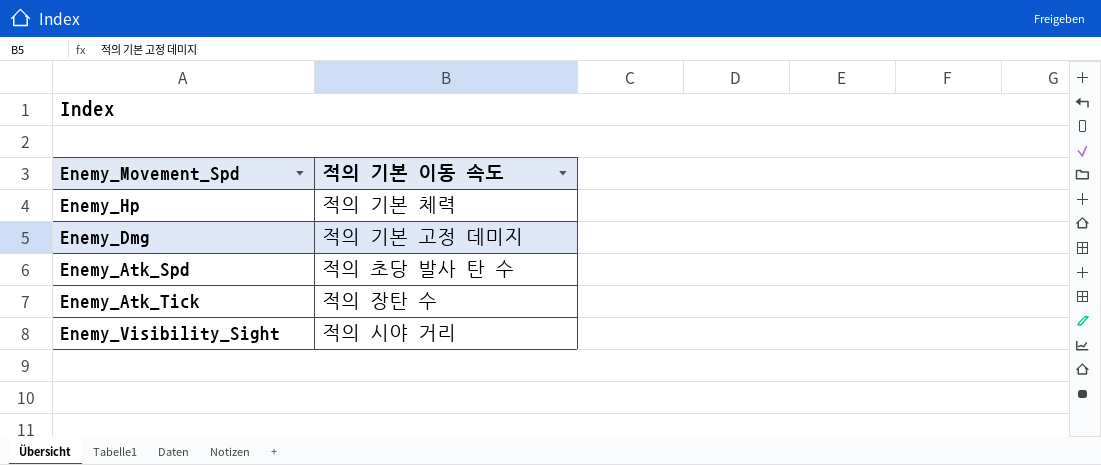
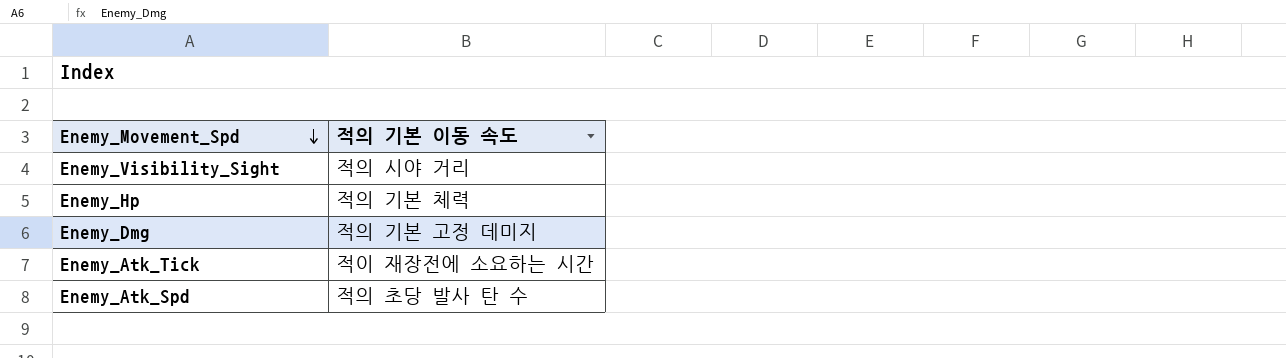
row order: none -> Enemy_Movement_Spd descending
Enemy_Atk_Tick | 적의 기본 이동 속도: 적의 장탄 수 -> 적이 재장전에 소요하는 시간

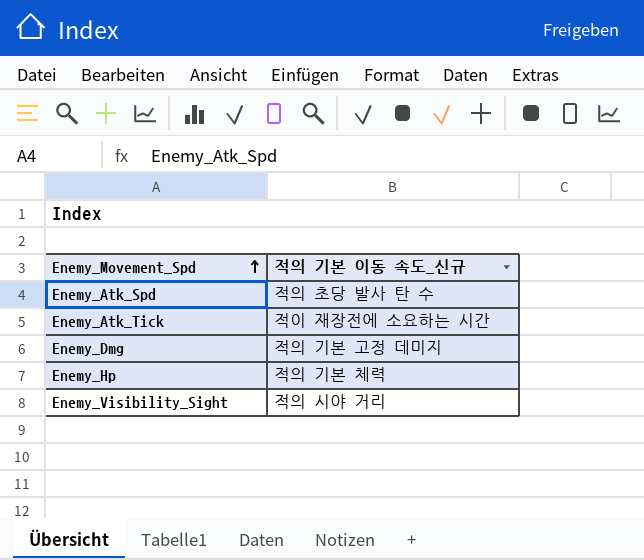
row order: Enemy_Movement_Spd descending -> Enemy_Movement_Spd ascending
column name: 적의 기본 이동 속도 -> 적의 기본 이동 속도_신규

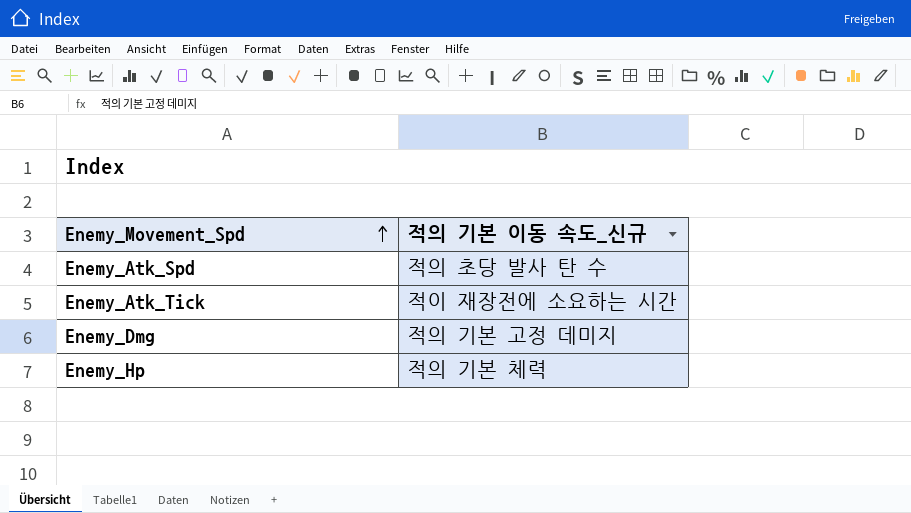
row Enemy_Visibility_Sight: 적의 시야 거리 -> none

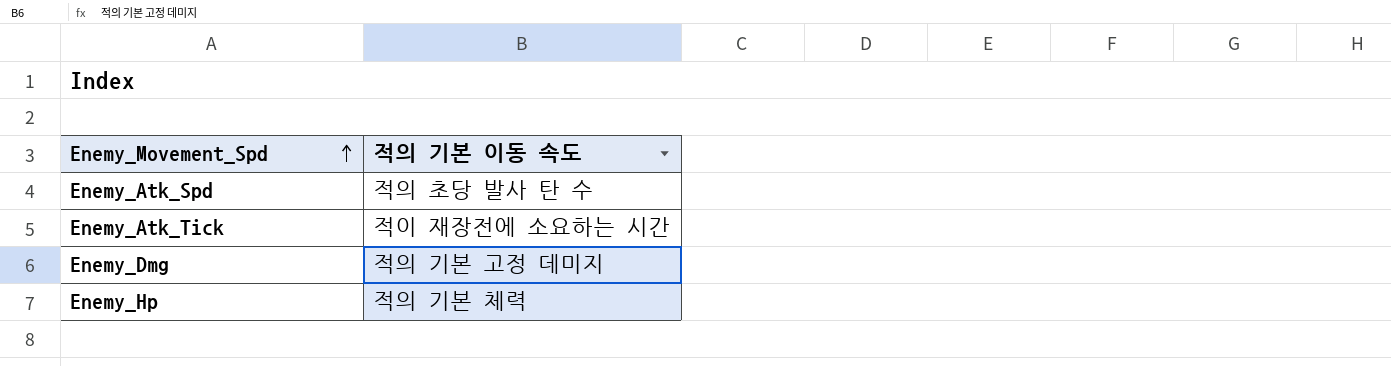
column name: 적의 기본 이동 속도_신규 -> 적의 기본 이동 속도

